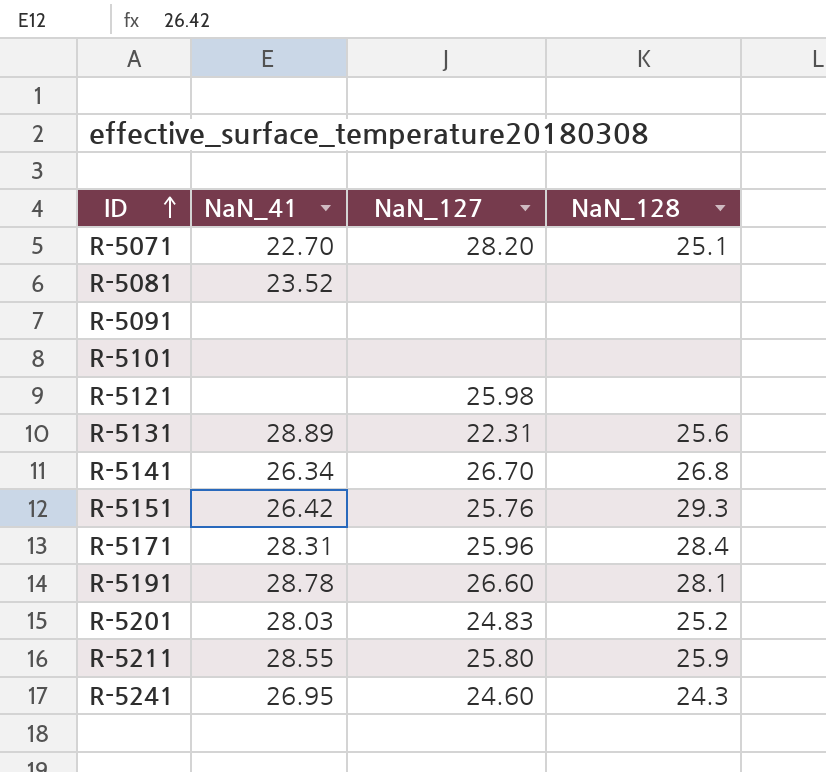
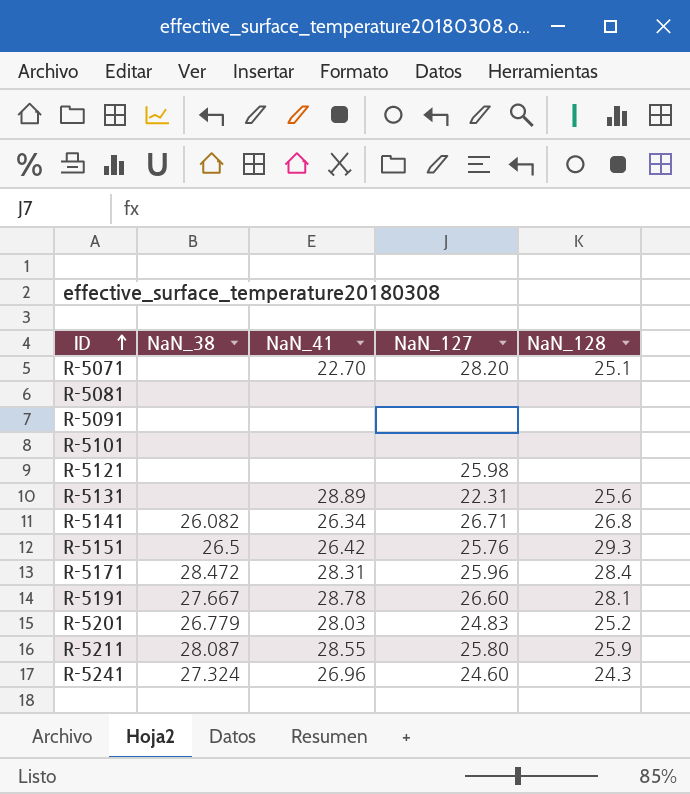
column NaN_38 | position: none -> 2
R-5081 | NaN_41: 23.52 -> none
R-5141 | NaN_127: 26.70 -> 26.71
R-5241 | NaN_41: 26.95 -> 26.96

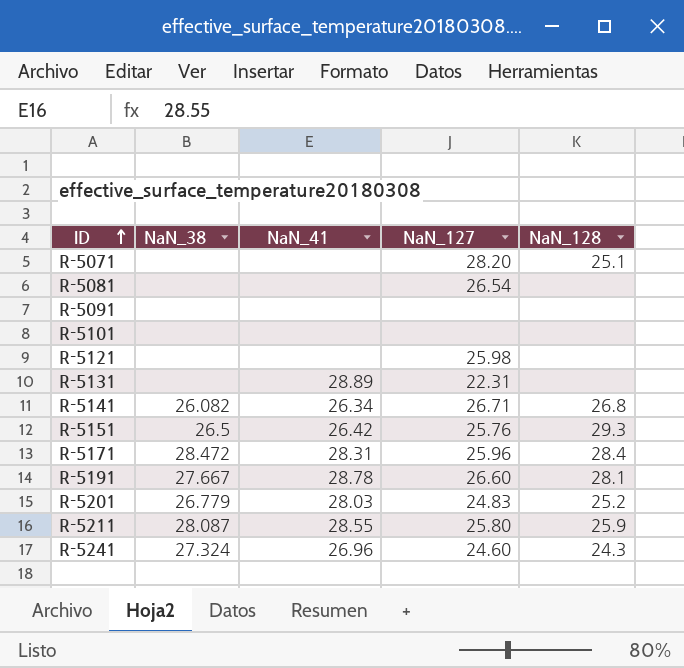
R-5071 | NaN_41: 22.70 -> none
R-5081 | NaN_127: none -> 26.54
R-5131 | NaN_128: 25.6 -> none

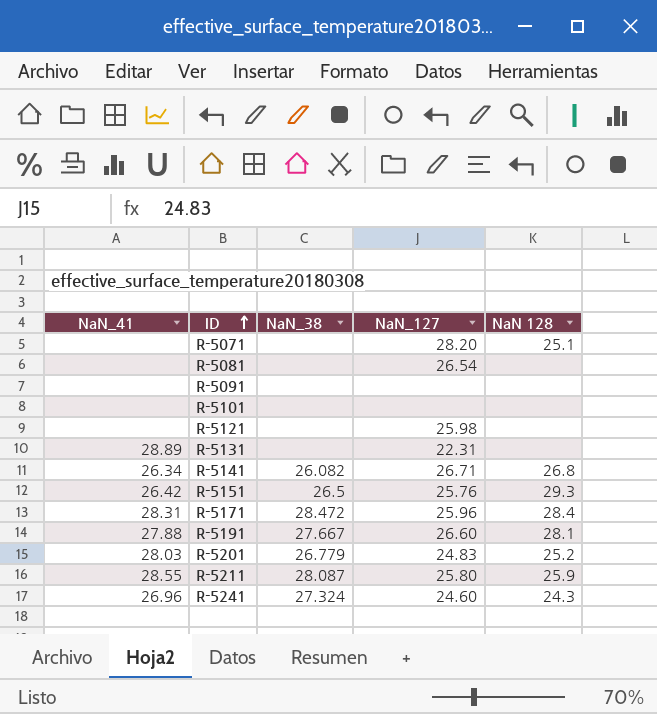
column NaN_41 | position: 3 -> 1
column name: NaN_128 -> NaN 128
R-5191 | NaN_41: 28.78 -> 27.88

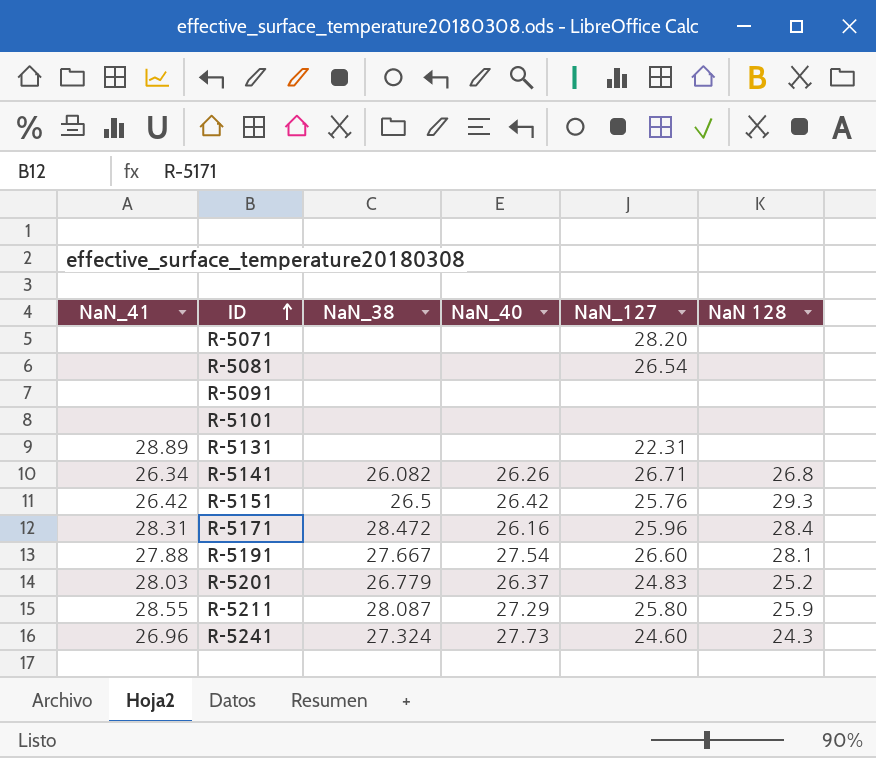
column NaN_40 | position: none -> 4
row R-5121: none | none | 25.98 | none -> none
R-5071 | NaN 128: 25.1 -> none

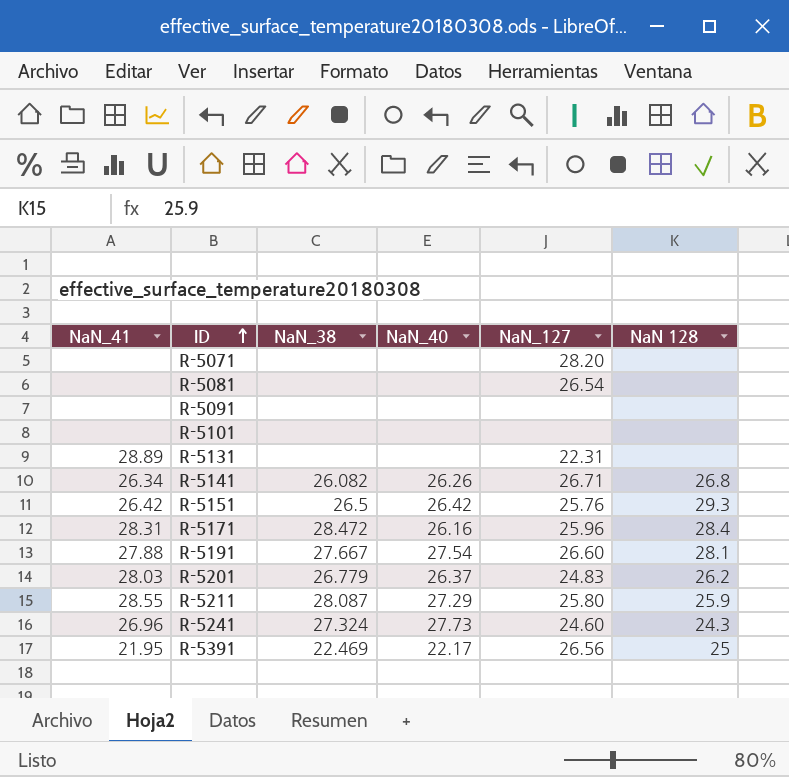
R-5201 | NaN 128: 25.2 -> 26.2
row R-5391: none -> 21.95 | 22.469 | 22.17 | 26.56 | 25

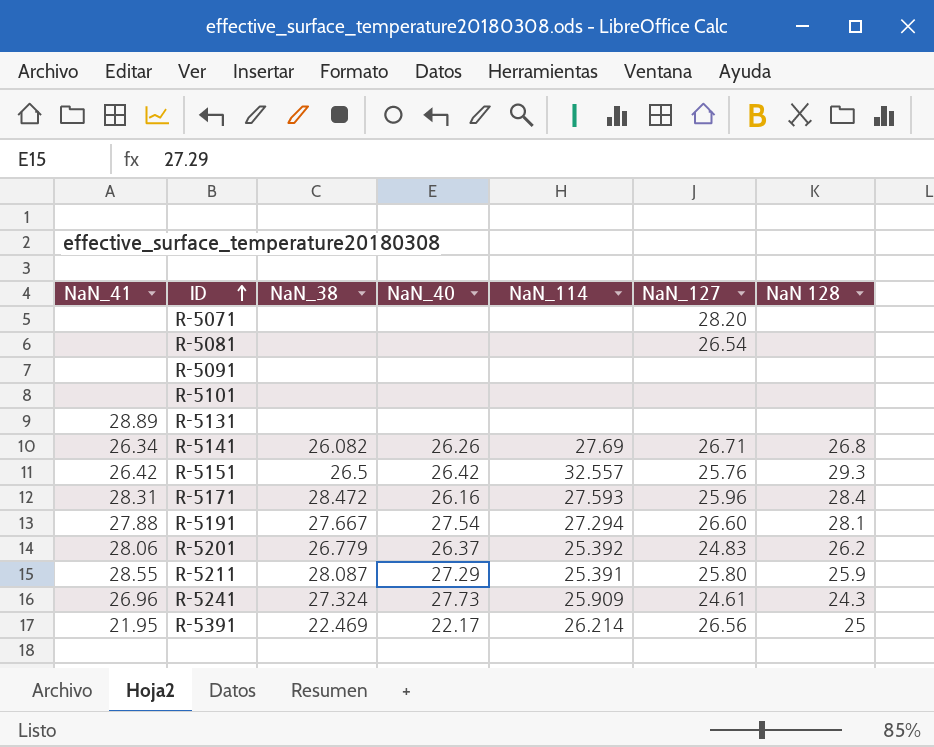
column NaN_114 | position: none -> 5
R-5131 | NaN_127: 22.31 -> none
R-5201 | NaN_41: 28.03 -> 28.06
R-5241 | NaN_127: 24.60 -> 24.61

